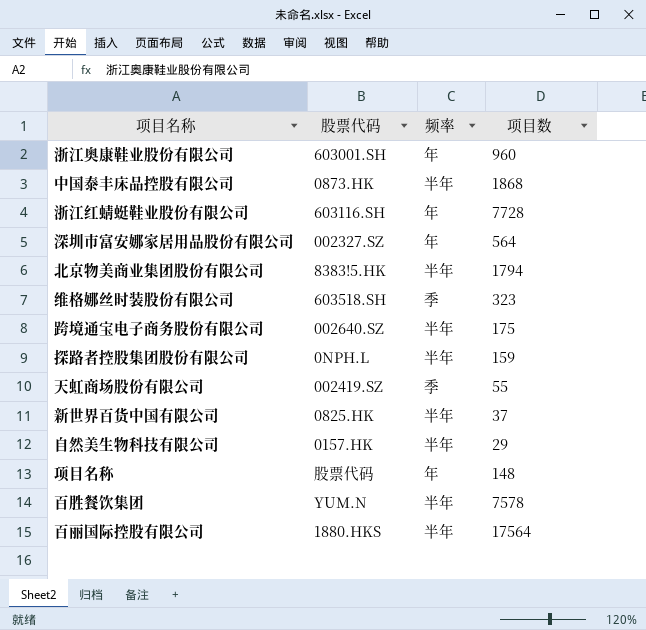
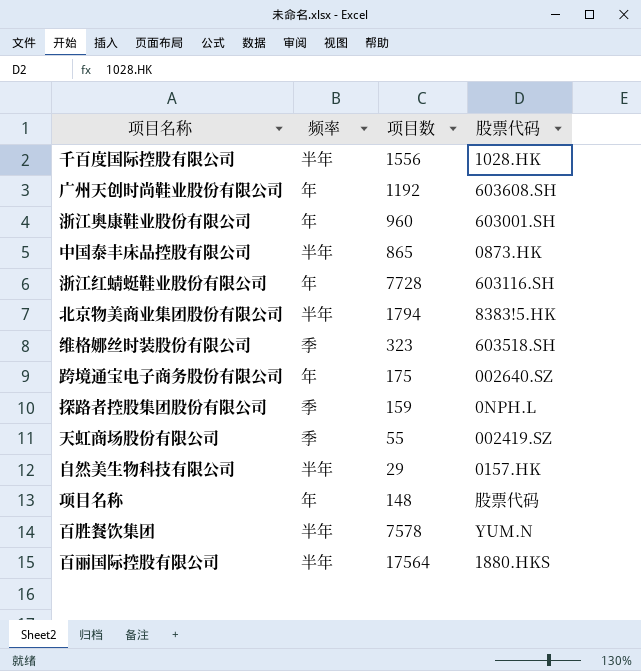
column 股票代码 | position: 2 -> 4
row 深圳市富安娜家居用品股份有限公司: 002327.SZ | 年 | 564 -> none
row 新世界百货中国有限公司: 0825.HK | 半年 | 37 -> none
row 千百度国际控股有限公司: none -> 半年 | 1556 | 1028.HK
row 广州天创时尚鞋业股份有限公司: none -> 年 | 1192 | 603608.SH
中国泰丰床品控股有限公司 | 项目数: 1868 -> 865
跨境通宝电子商务股份有限公司 | 频率: 半年 -> 年
探路者控股集团股份有限公司 | 频率: 半年 -> 季

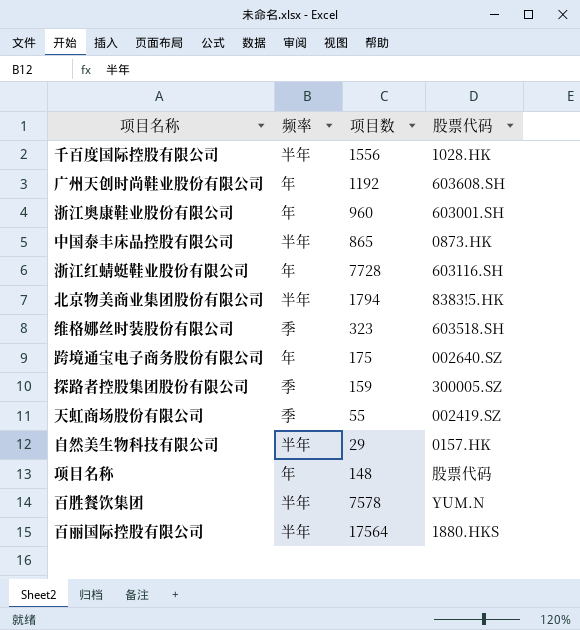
探路者控股集团股份有限公司 | 股票代码: 0NPH.L -> 300005.SZ

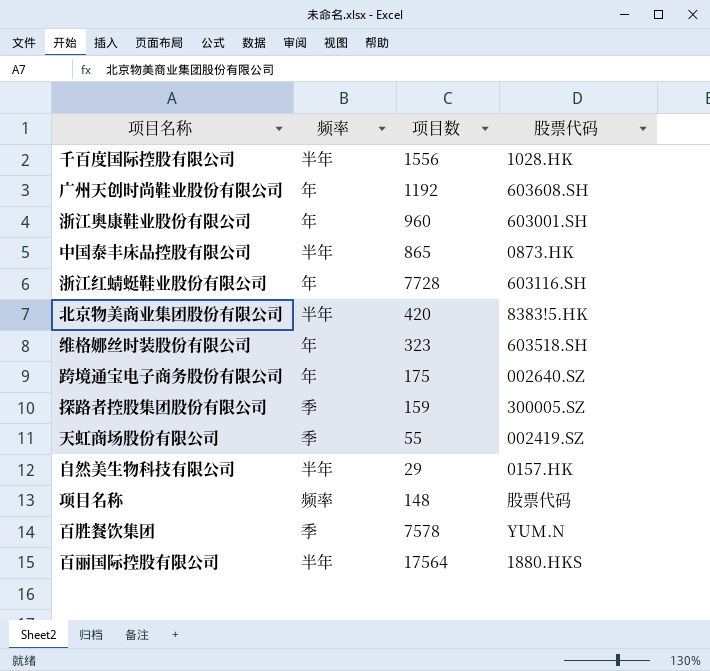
北京物美商业集团股份有限公司 | 项目数: 1794 -> 420
维格娜丝时装股份有限公司 | 频率: 季 -> 年
项目名称 | 频率: 年 -> 频率
百胜餐饮集团 | 频率: 半年 -> 季

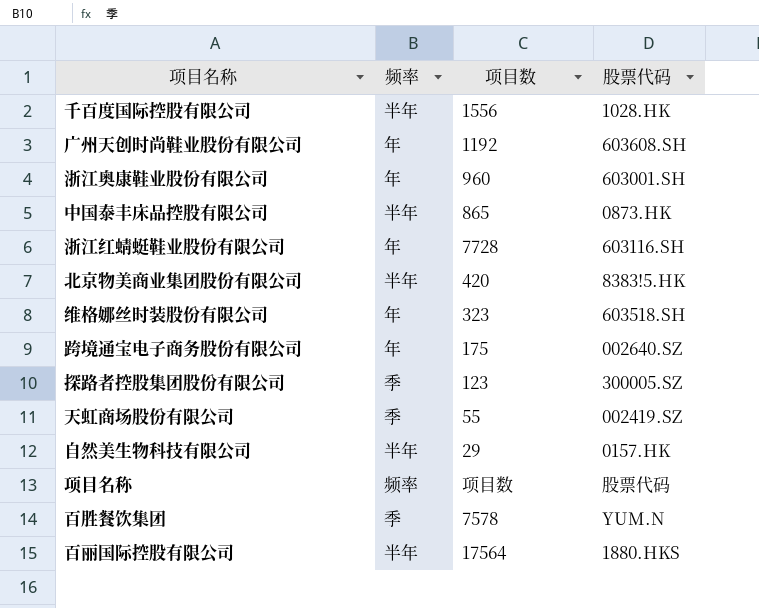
探路者控股集团股份有限公司 | 项目数: 159 -> 123
项目名称 | 项目数: 148 -> 项目数

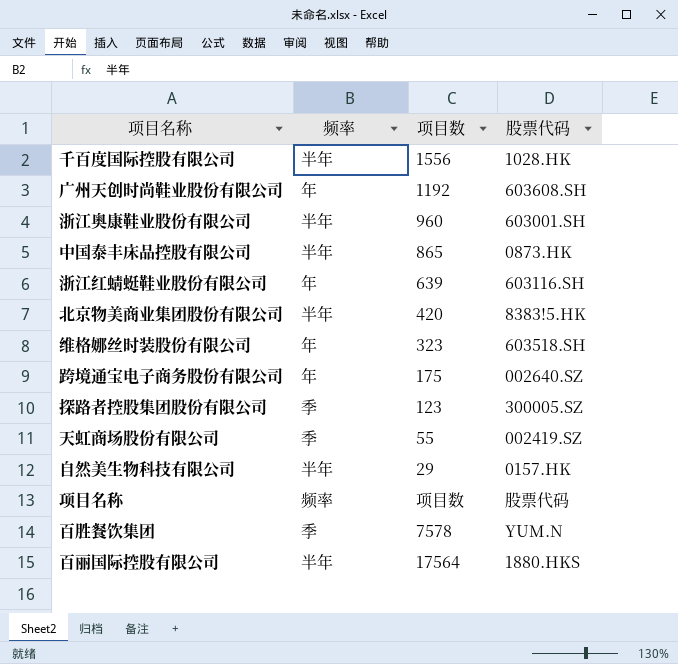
浙江奥康鞋业股份有限公司 | 频率: 年 -> 半年
浙江红蜻蜓鞋业股份有限公司 | 项目数: 7728 -> 639

